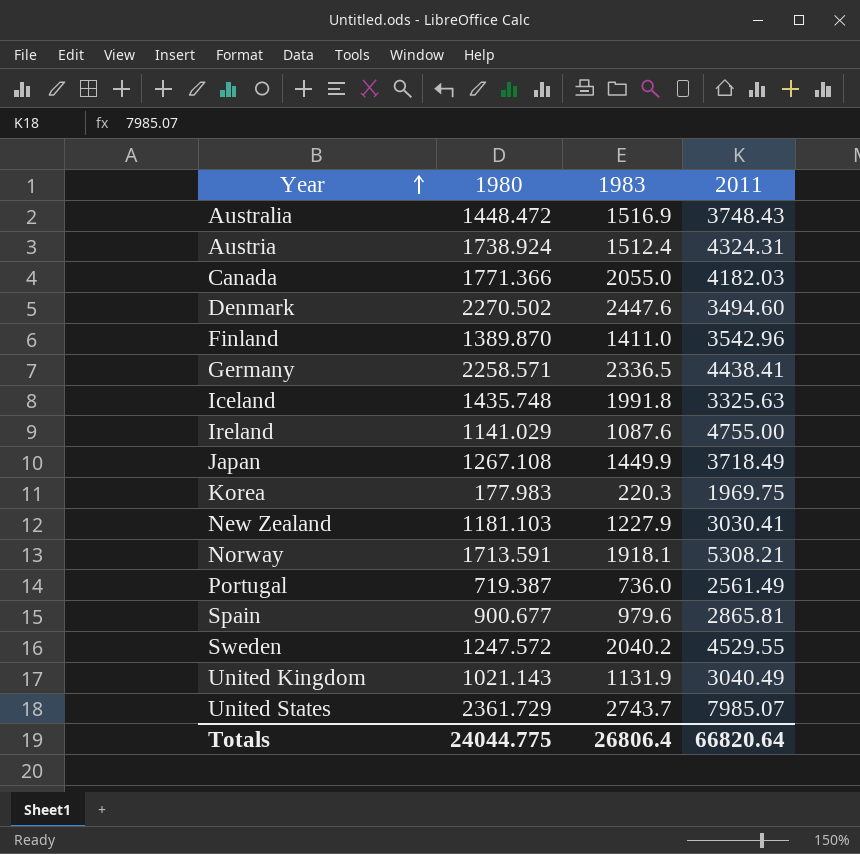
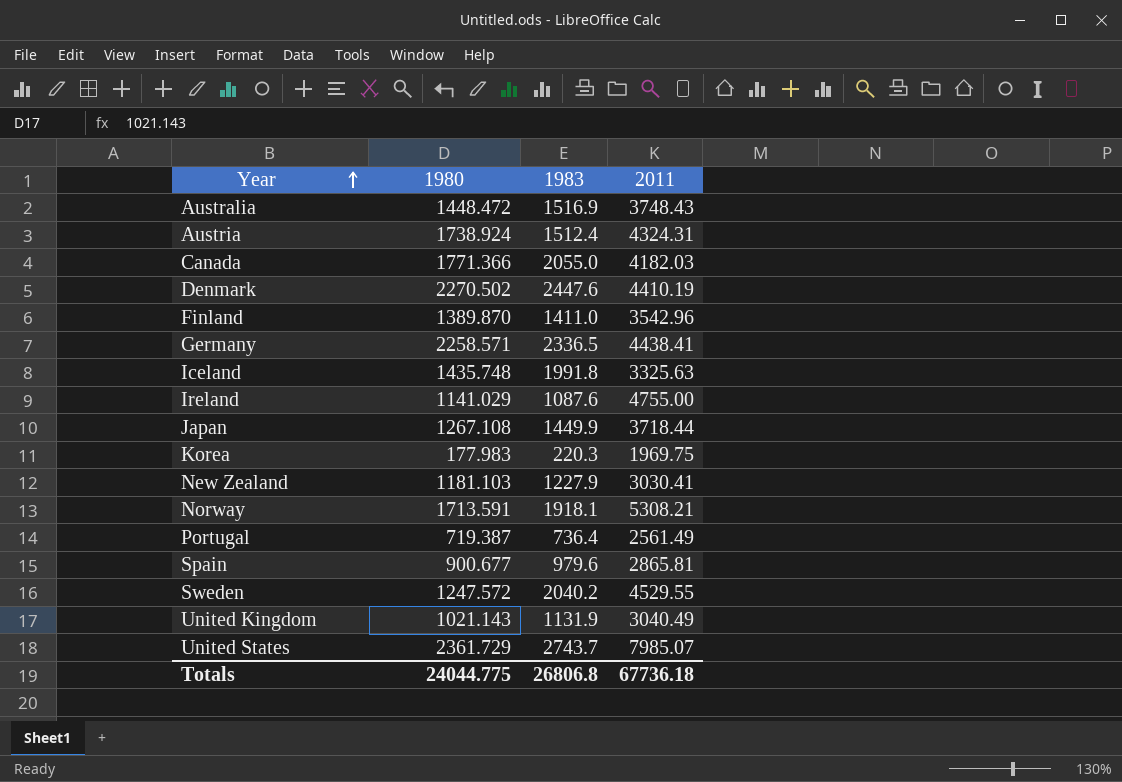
Denmark | 2011: 3494.60 -> 4410.19
Japan | 2011: 3718.49 -> 3718.44
Portugal | 1983: 736.0 -> 736.4
Totals | 1983: 26806.4 -> 26806.8
Totals | 2011: 66820.64 -> 67736.18

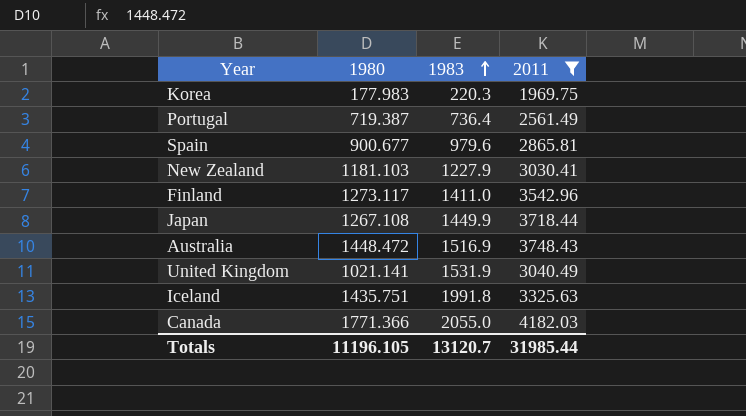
filter: none -> 2011 <= 4182.03
row order: Year ascending -> 1983 ascending
Finland | 1980: 1389.870 -> 1273.117
United Kingdom | 1980: 1021.143 -> 1021.141
United Kingdom | 1983: 1131.9 -> 1531.9
Iceland | 1980: 1435.748 -> 1435.751
Totals | 1980: 24044.775 -> 11196.105
Totals | 1983: 26806.8 -> 13120.7
Totals | 2011: 67736.18 -> 31985.44

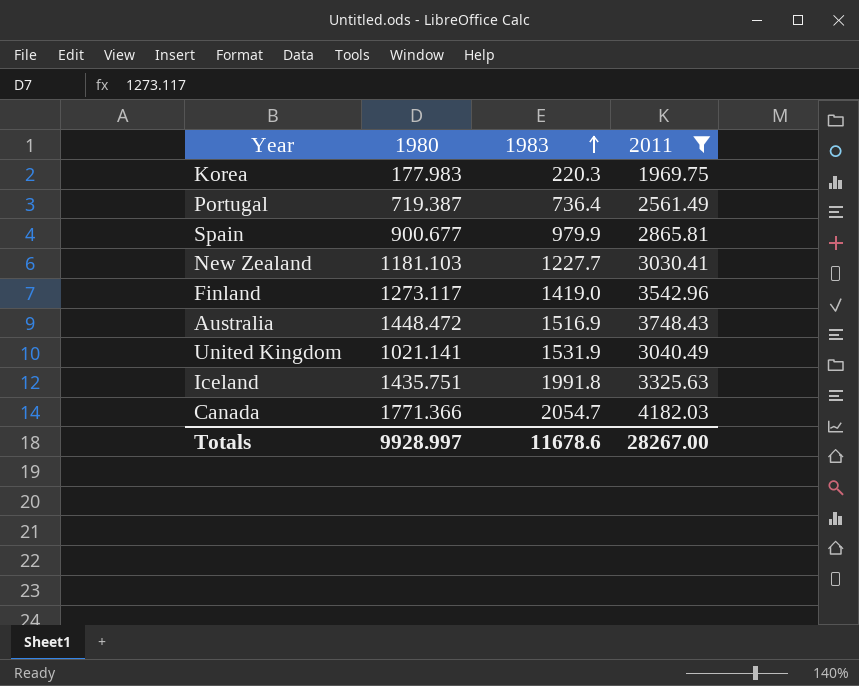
row Japan: 1267.108 | 1449.9 | 3718.44 -> none
Spain | 1983: 979.6 -> 979.9
New Zealand | 1983: 1227.9 -> 1227.7
Finland | 1983: 1411.0 -> 1419.0
Canada | 1983: 2055.0 -> 2054.7
Totals | 1980: 11196.105 -> 9928.997
Totals | 1983: 13120.7 -> 11678.6
Totals | 2011: 31985.44 -> 28267.00

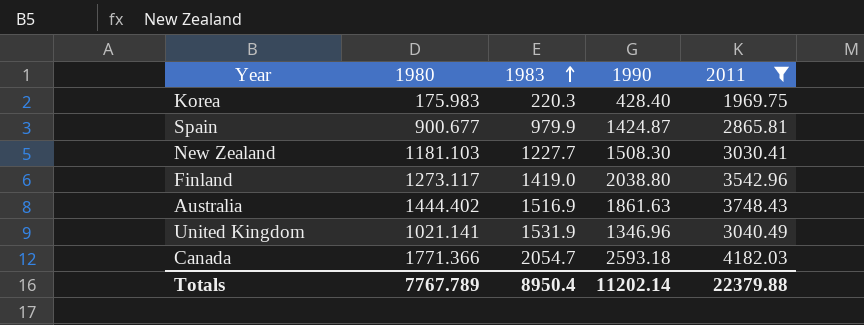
column 1990 | position: none -> 4
row Portugal: 719.387 | 736.4 | 2561.49 -> none
row Iceland: 1435.751 | 1991.8 | 3325.63 -> none
Korea | 1980: 177.983 -> 175.983
Australia | 1980: 1448.472 -> 1444.402
Totals | 1980: 9928.997 -> 7767.789
Totals | 1983: 11678.6 -> 8950.4
Totals | 2011: 28267.00 -> 22379.88

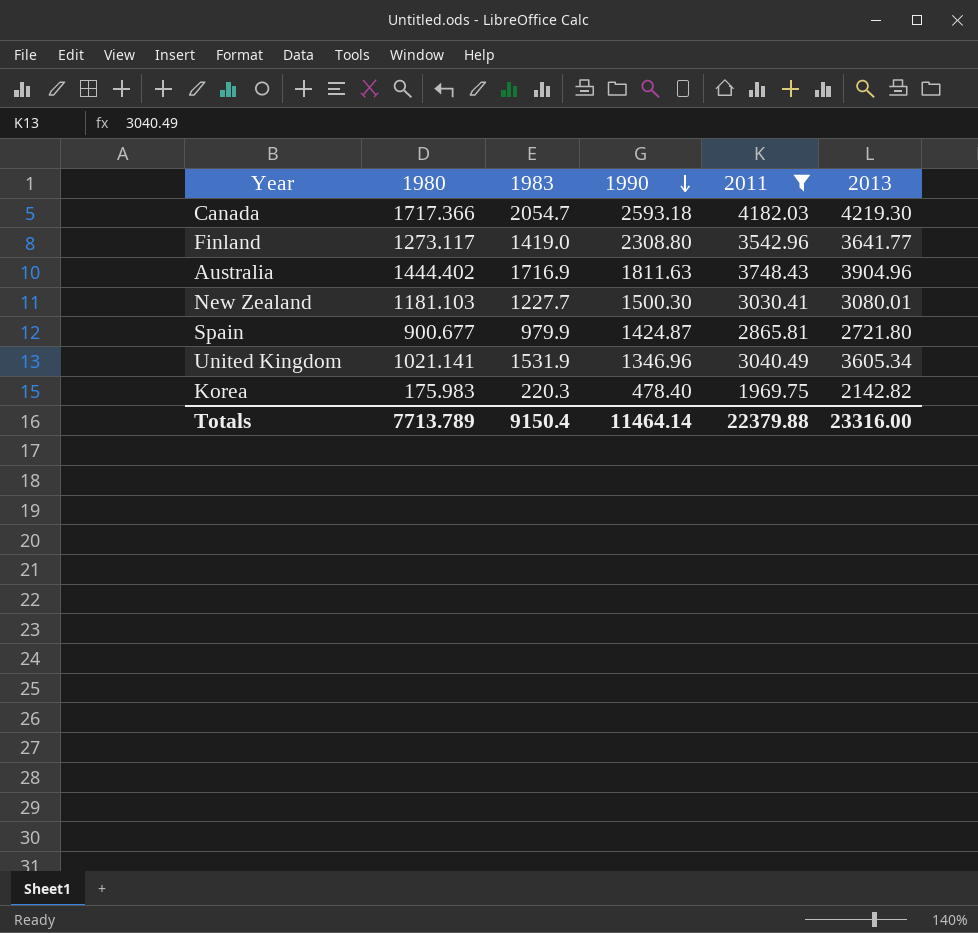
row order: 1983 ascending -> 1990 descending
column 2013 | position: none -> 6
Canada | 1980: 1771.366 -> 1717.366
Finland | 1990: 2038.80 -> 2308.80
Australia | 1983: 1516.9 -> 1716.9
Australia | 1990: 1861.63 -> 1811.63
New Zealand | 1990: 1508.30 -> 1500.30
Korea | 1990: 428.40 -> 478.40
Totals | 1980: 7767.789 -> 7713.789
Totals | 1983: 8950.4 -> 9150.4
Totals | 1990: 11202.14 -> 11464.14

